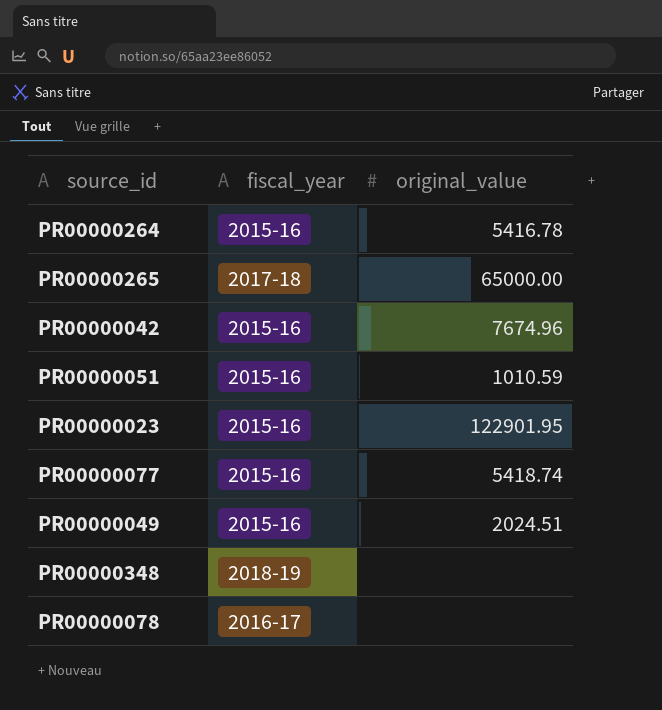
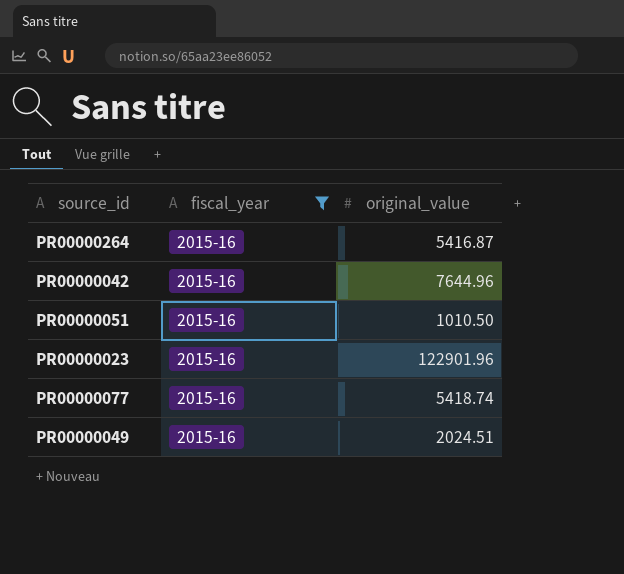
filter: none -> fiscal_year = 2015-16
PR00000264 | original_value: 5416.78 -> 5416.87
PR00000042 | original_value: 7674.96 -> 7644.96
PR00000051 | original_value: 1010.59 -> 1010.50
PR00000023 | original_value: 122901.95 -> 122901.96

